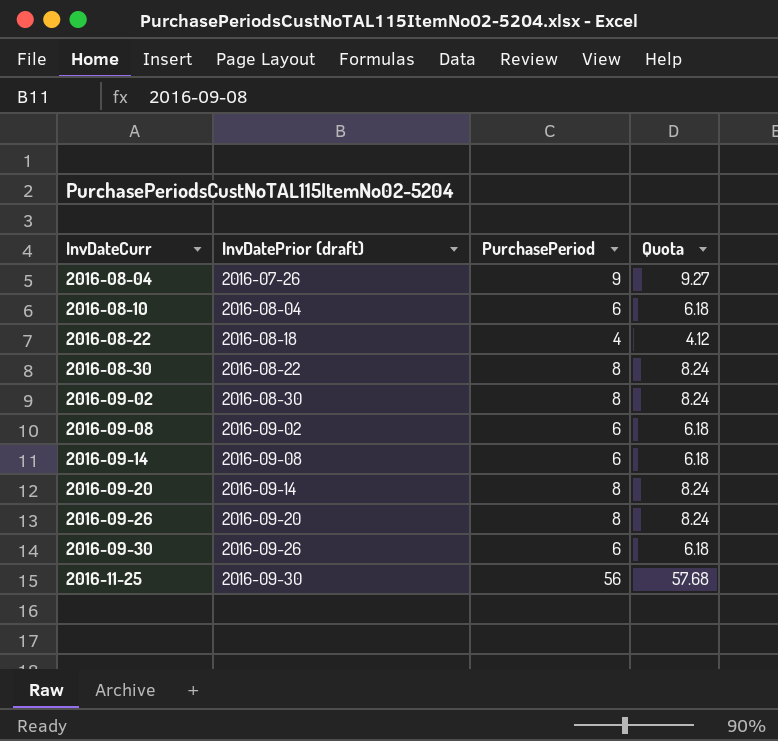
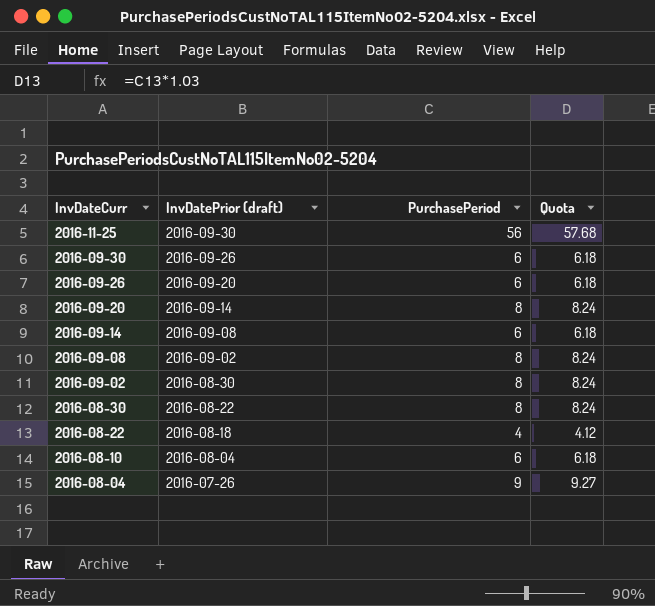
row order: InvDateCurr ascending -> InvDateCurr descending
2016-09-26 | PurchasePeriod: 8 -> 6
2016-09-26 | Quota: 8.24 -> 6.18
2016-09-08 | PurchasePeriod: 6 -> 8
2016-09-08 | Quota: 6.18 -> 8.24

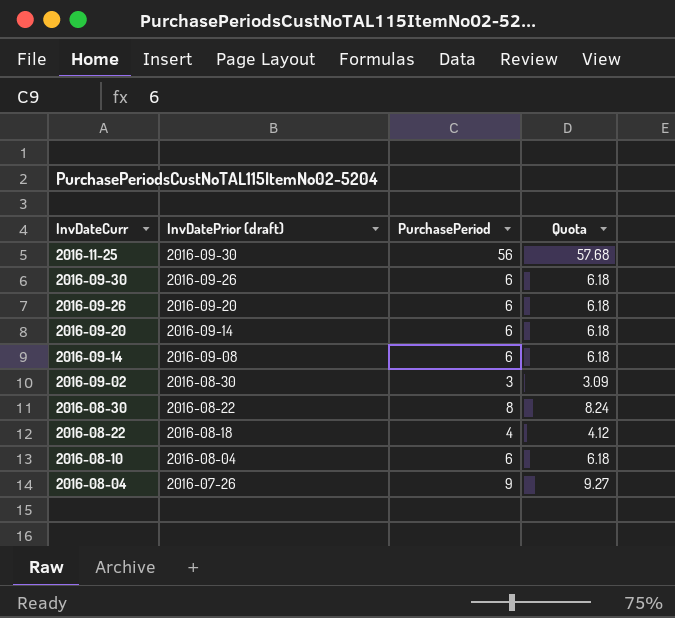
row 2016-09-08: 2016-09-02 | 8 | 8.24 -> none
2016-09-20 | PurchasePeriod: 8 -> 6
2016-09-20 | Quota: 8.24 -> 6.18
2016-09-02 | PurchasePeriod: 8 -> 3
2016-09-02 | Quota: 8.24 -> 3.09

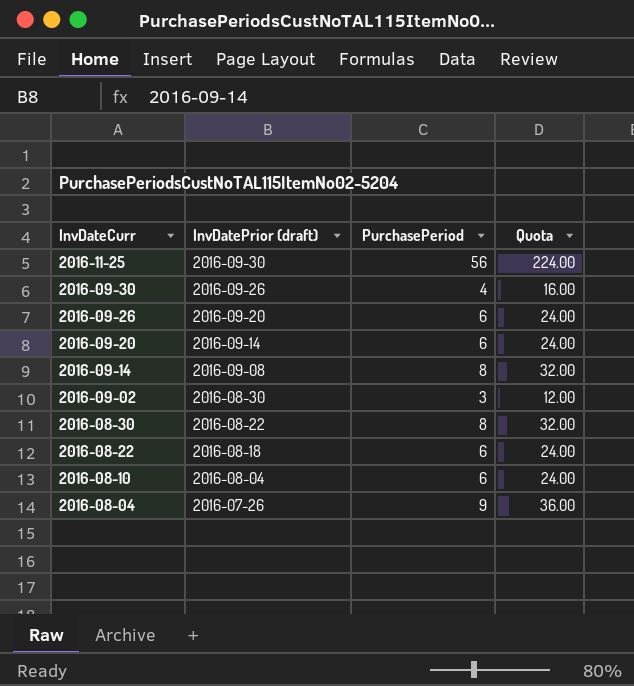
column Quota | formula: [PurchasePeriod] * 1.03 -> [PurchasePeriod] * 4
2016-09-30 | PurchasePeriod: 6 -> 4
2016-09-14 | PurchasePeriod: 6 -> 8
2016-08-22 | PurchasePeriod: 4 -> 6

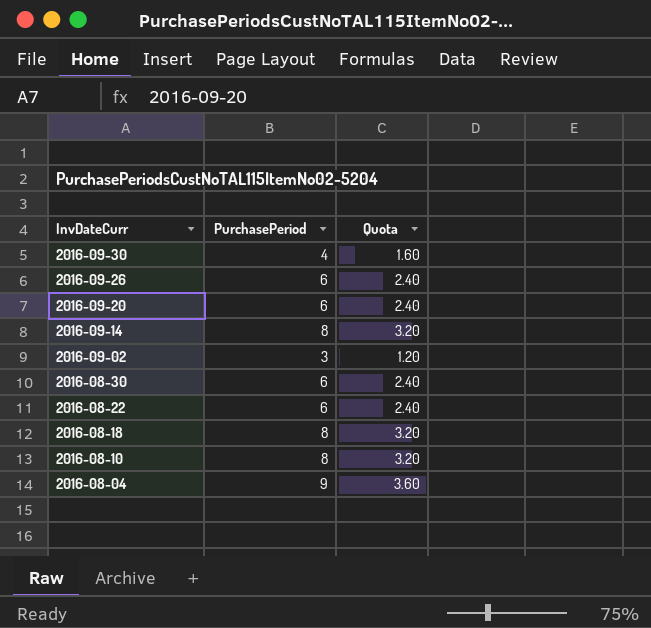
column InvDatePrior (draft) | position: 2 -> none
column Quota | formula: [PurchasePeriod] * 4 -> [PurchasePeriod] * 0.4
row 2016-11-25: 2016-09-30 | 56 | 224.00 -> none
2016-08-30 | PurchasePeriod: 8 -> 6
row 2016-08-18: none -> 8 | 3.20
2016-08-10 | PurchasePeriod: 6 -> 8

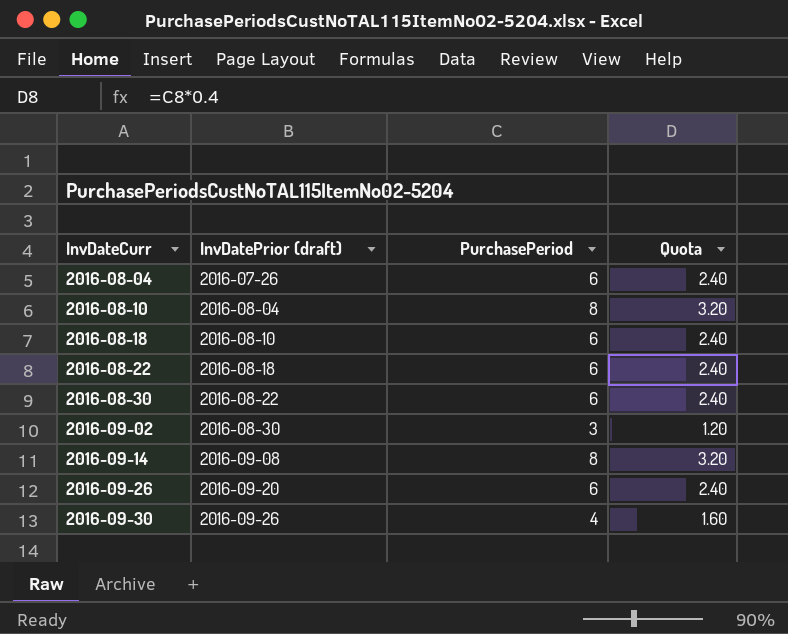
row order: InvDateCurr descending -> InvDateCurr ascending
column InvDatePrior (draft) | position: none -> 2
row 2016-09-20: 6 | 2.40 -> none
2016-08-04 | PurchasePeriod: 9 -> 6
2016-08-04 | Quota: 3.60 -> 2.40
2016-08-18 | PurchasePeriod: 8 -> 6
2016-08-18 | Quota: 3.20 -> 2.40

